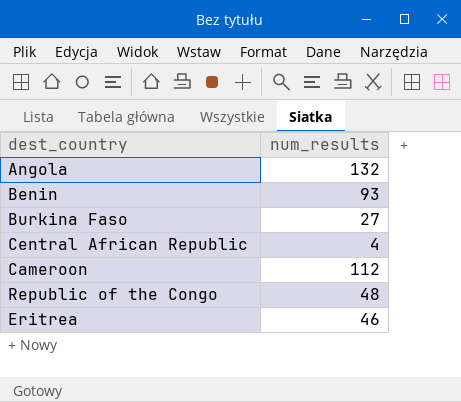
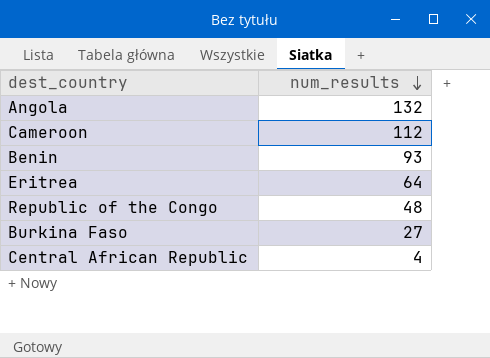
row order: none -> num_results descending
Eritrea | num_results: 46 -> 64

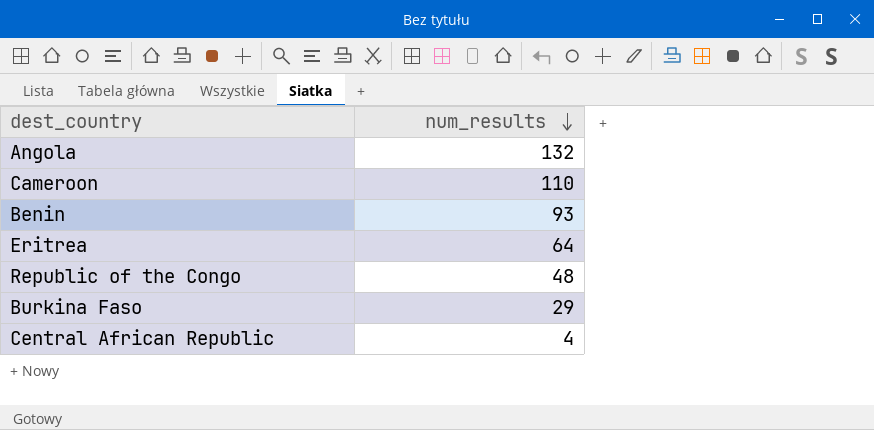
Cameroon | num_results: 112 -> 110
Burkina Faso | num_results: 27 -> 29

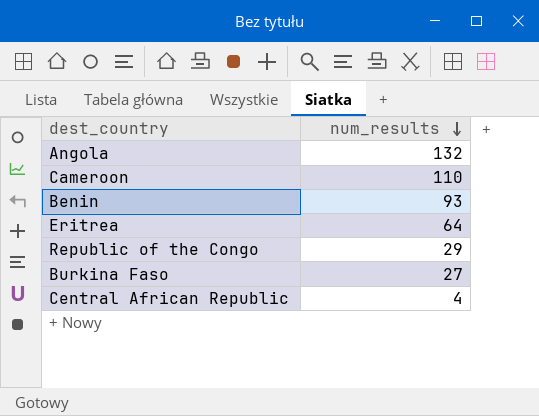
Republic of the Congo | num_results: 48 -> 29
Burkina Faso | num_results: 29 -> 27

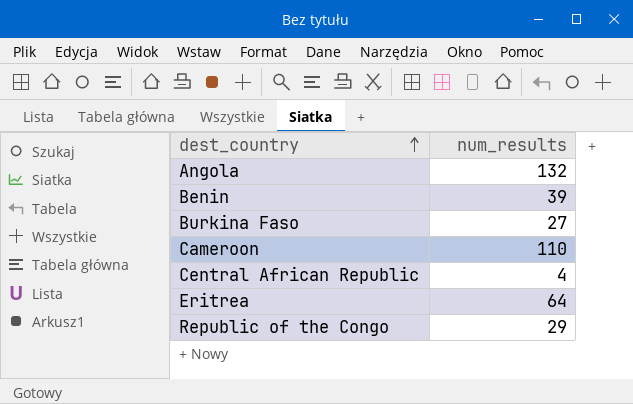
row order: num_results descending -> dest_country ascending
Benin | num_results: 93 -> 39

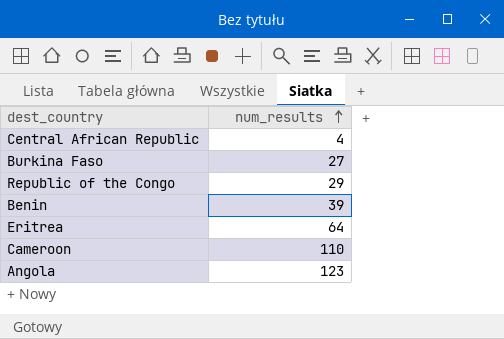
row order: dest_country ascending -> num_results ascending
Angola | num_results: 132 -> 123

